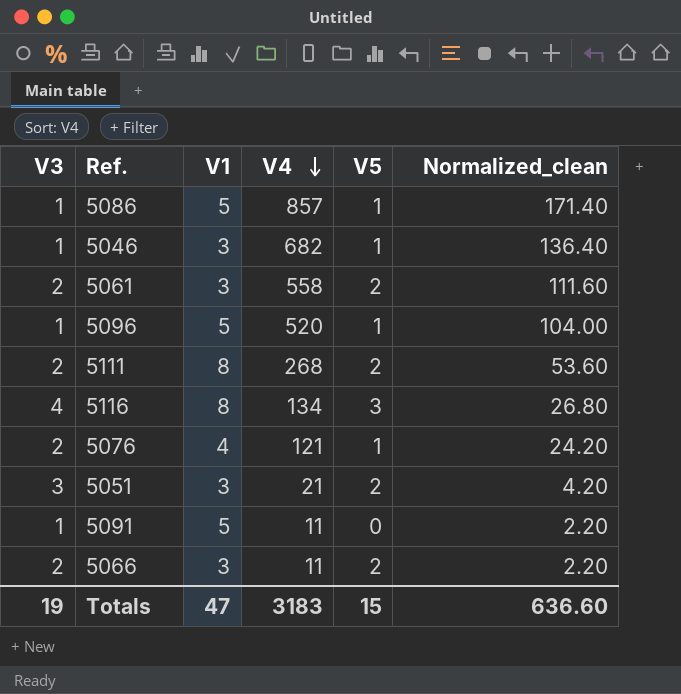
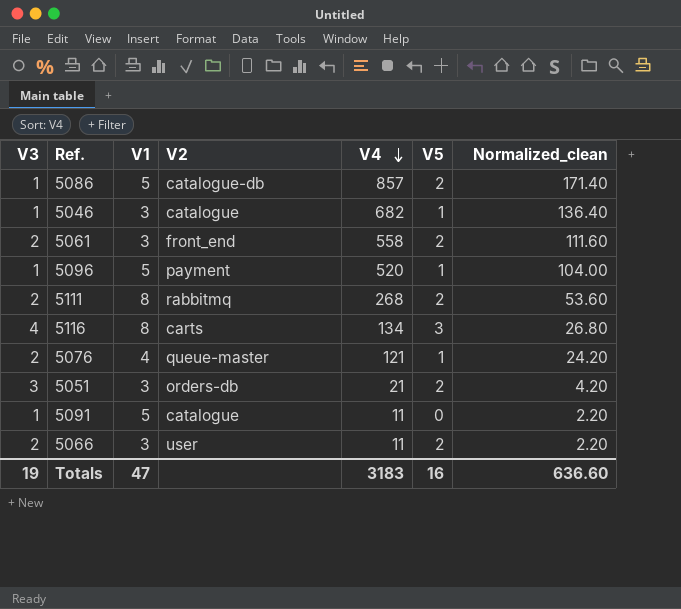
column V2 | position: none -> 4
5086 | V5: 1 -> 2
Totals | V5: 15 -> 16

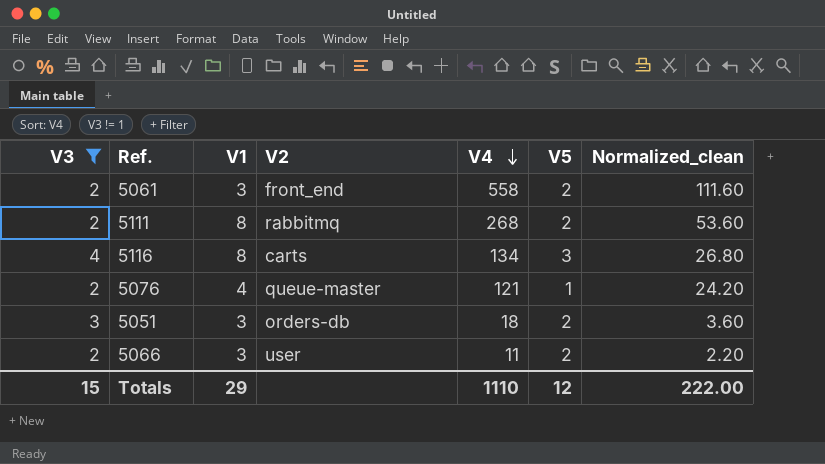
filter: none -> V3 != 1
5051 | V4: 21 -> 18
5051 | Normalized_clean: 4.20 -> 3.60
Totals | V3: 19 -> 15
Totals | V1: 47 -> 29
Totals | V4: 3183 -> 1110
Totals | V5: 16 -> 12
Totals | Normalized_clean: 636.60 -> 222.00

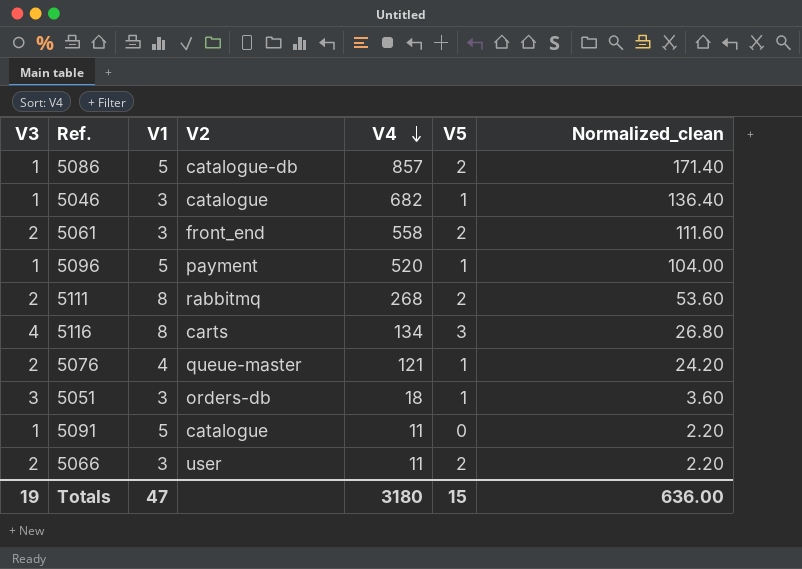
filter: V3 != 1 -> none
5051 | V5: 2 -> 1
Totals | V3: 15 -> 19
Totals | V1: 29 -> 47
Totals | V4: 1110 -> 3180
Totals | V5: 12 -> 15
Totals | Normalized_clean: 222.00 -> 636.00

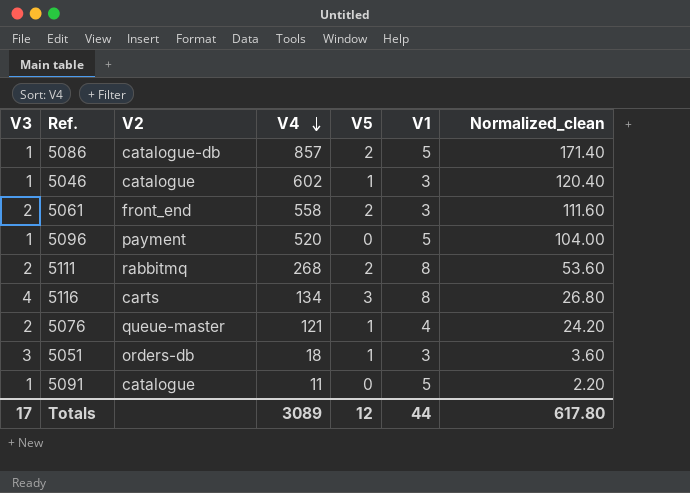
column V1 | position: 3 -> 6
row 5066: 2 | 3 | user | 11 | 2 | 2.20 -> none
5046 | V4: 682 -> 602
5046 | Normalized_clean: 136.40 -> 120.40
5096 | V5: 1 -> 0
Totals | V3: 19 -> 17
Totals | V4: 3180 -> 3089
Totals | V5: 15 -> 12
Totals | V1: 47 -> 44
Totals | Normalized_clean: 636.00 -> 617.80

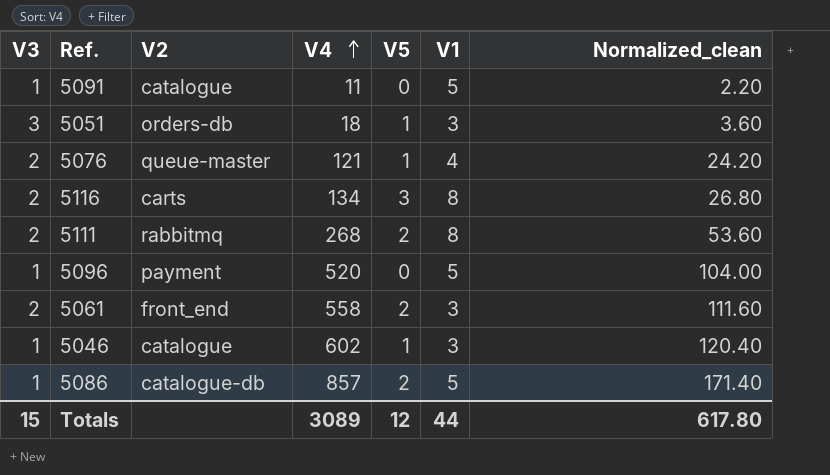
row order: V4 descending -> V4 ascending
5116 | V3: 4 -> 2
Totals | V3: 17 -> 15

